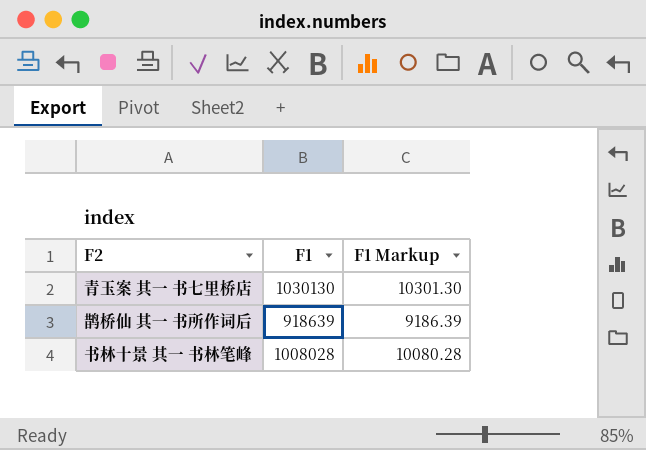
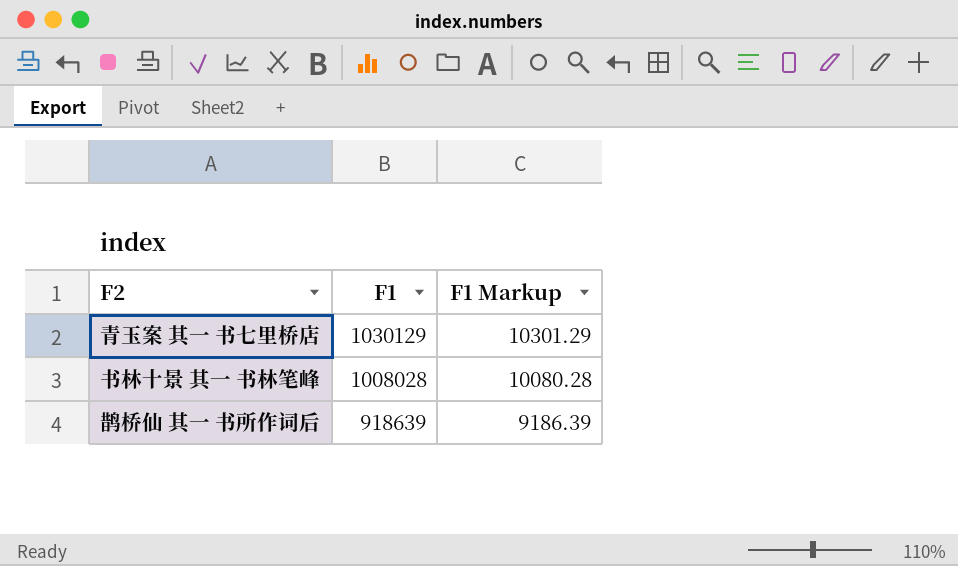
row order: none -> F1 descending
青玉案 其一 书七里桥店 | F1: 1030130 -> 1030129
青玉案 其一 书七里桥店 | F1 Markup: 10301.30 -> 10301.29

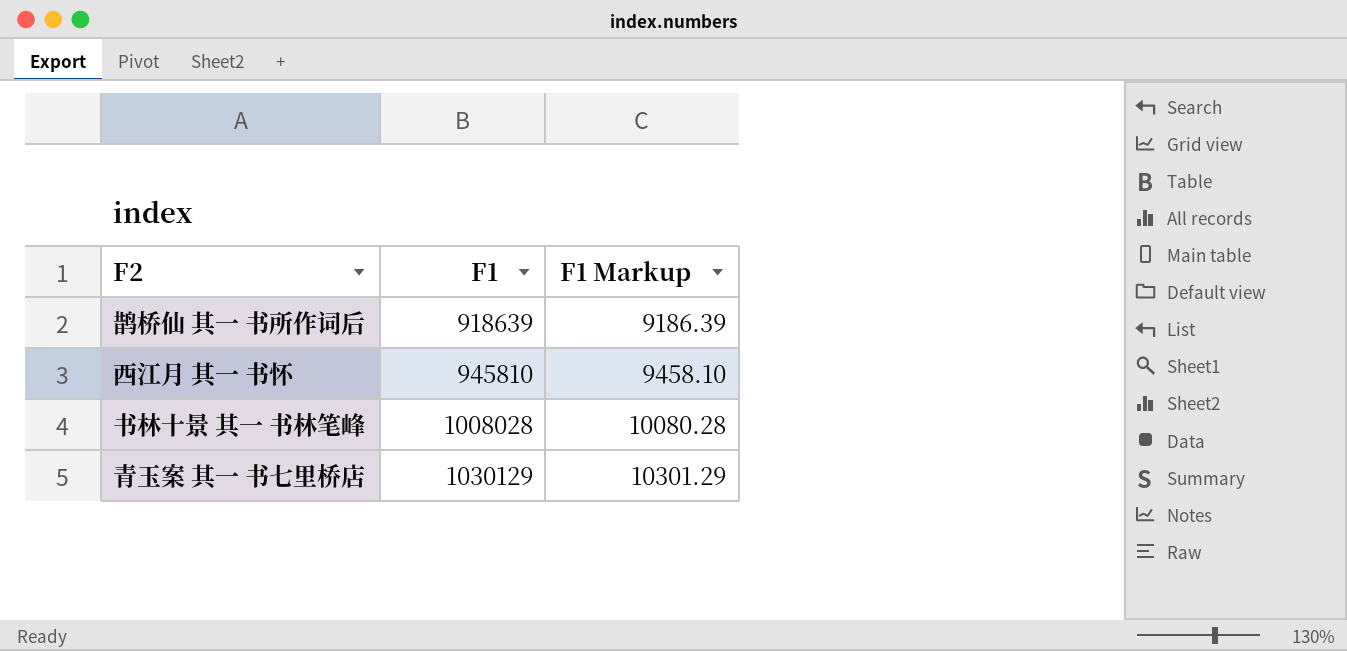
row order: F1 descending -> F1 ascending
row 西江月 其一 书怀: none -> 945810 | 9458.10

